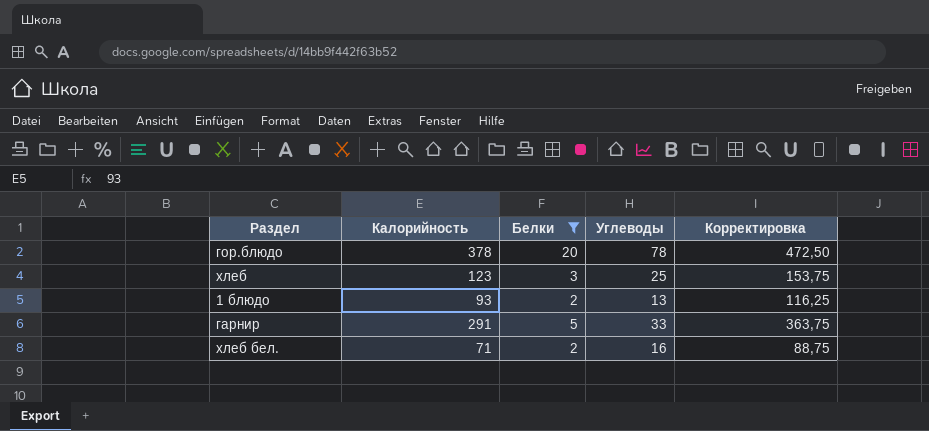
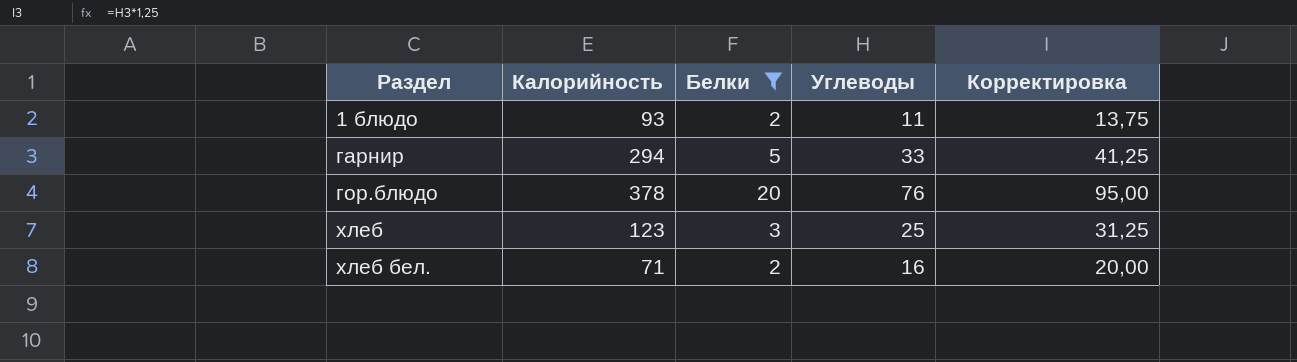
row order: none -> Раздел ascending
column Корректировка | formula: [Калорийность] * 1,25 -> [Углеводы] * 1,25
1 блюдо | Углеводы: 13 -> 11
гарнир | Калорийность: 291 -> 294
гор.блюдо | Углеводы: 78 -> 76

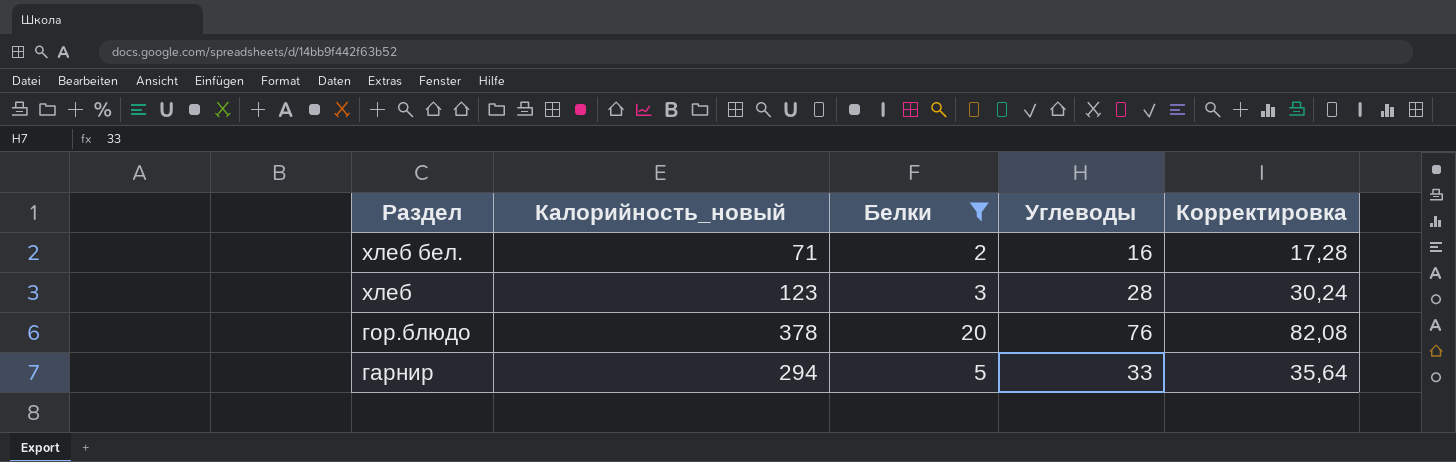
row order: Раздел ascending -> Раздел descending
column name: Калорийность -> Калорийность_новый
column Корректировка | formula: [Углеводы] * 1,25 -> [Углеводы] * 1,08
row 1 блюдо: 93 | 2 | 11 | 13,75 -> none
хлеб | Углеводы: 25 -> 28

